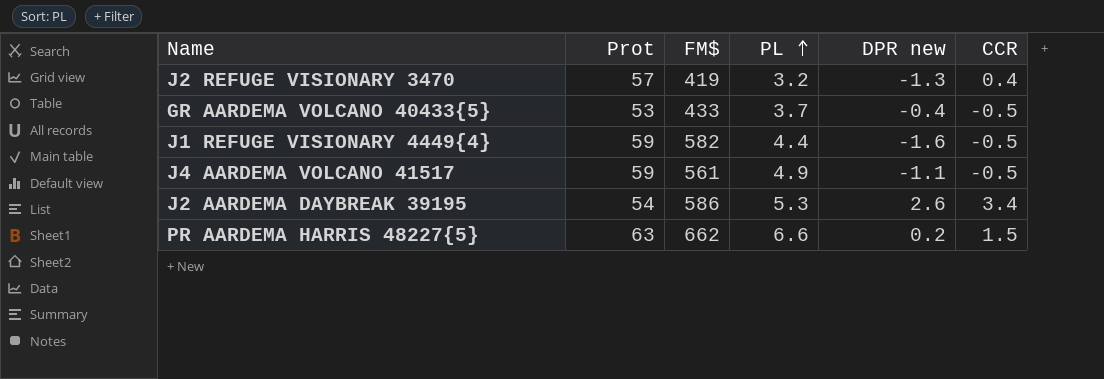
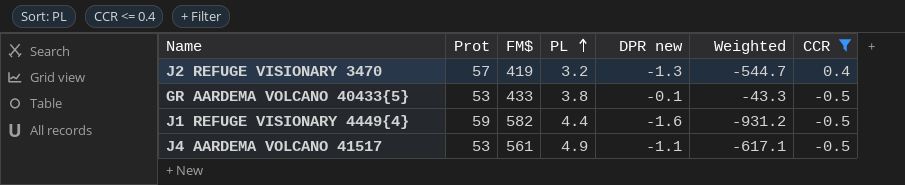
filter: none -> CCR <= 0.4
column Weighted | formula: none -> [FM$] * [DPR new]
GR AARDEMA VOLCANO 40433{5} | PL: 3.7 -> 3.8
GR AARDEMA VOLCANO 40433{5} | DPR new: -0.4 -> -0.1
J4 AARDEMA VOLCANO 41517 | Prot: 59 -> 53

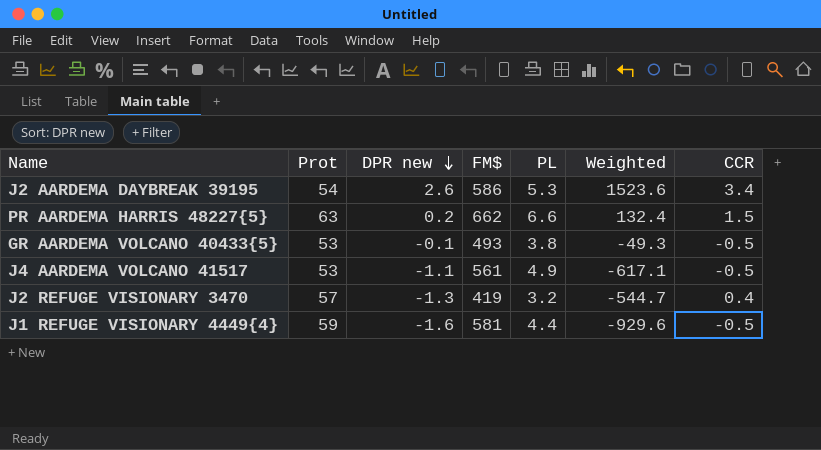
filter: CCR <= 0.4 -> none
row order: PL ascending -> DPR new descending
column DPR new | position: 5 -> 3
GR AARDEMA VOLCANO 40433{5} | FM$: 433 -> 493
GR AARDEMA VOLCANO 40433{5} | Weighted: -43.3 -> -49.3
J1 REFUGE VISIONARY 4449{4} | FM$: 582 -> 581
J1 REFUGE VISIONARY 4449{4} | Weighted: -931.2 -> -929.6

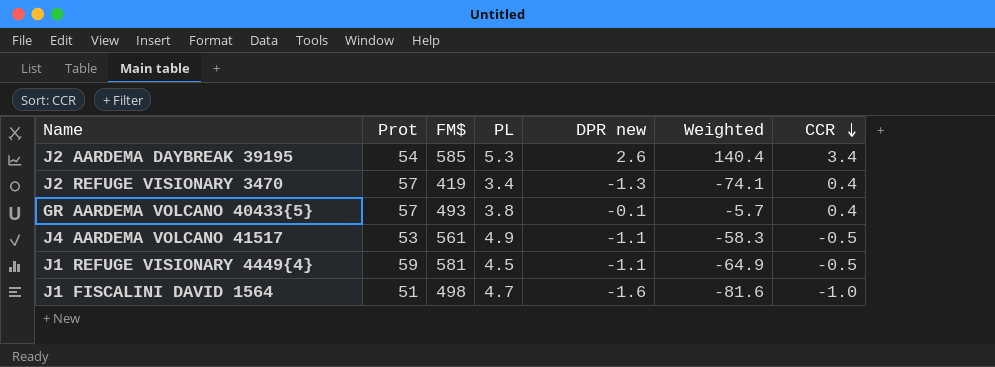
row order: DPR new descending -> CCR descending
column DPR new | position: 3 -> 5
column Weighted | formula: [DPR new] * [FM$] -> [Prot] * [DPR new]
row PR AARDEMA HARRIS 48227{5}: 63 | 0.2 | 662 | 6.6 | 132.4 | 1.5 -> none
J2 AARDEMA DAYBREAK 39195 | FM$: 586 -> 585
J2 REFUGE VISIONARY 3470 | PL: 3.2 -> 3.4
GR AARDEMA VOLCANO 40433{5} | Prot: 53 -> 57
GR AARDEMA VOLCANO 40433{5} | CCR: -0.5 -> 0.4
J1 REFUGE VISIONARY 4449{4} | PL: 4.4 -> 4.5
J1 REFUGE VISIONARY 4449{4} | DPR new: -1.6 -> -1.1
row J1 FISCALINI DAVID 1564: none -> 51 | 498 | 4.7 | -1.6 | -81.6 | -1.0

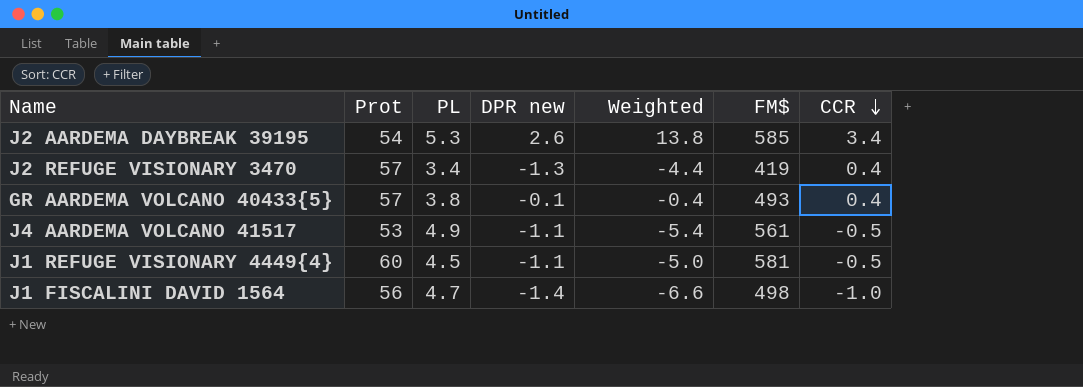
column Weighted | formula: [Prot] * [DPR new] -> [PL] * [DPR new]
column FM$ | position: 3 -> 6
J1 REFUGE VISIONARY 4449{4} | Prot: 59 -> 60
J1 FISCALINI DAVID 1564 | Prot: 51 -> 56
J1 FISCALINI DAVID 1564 | DPR new: -1.6 -> -1.4

